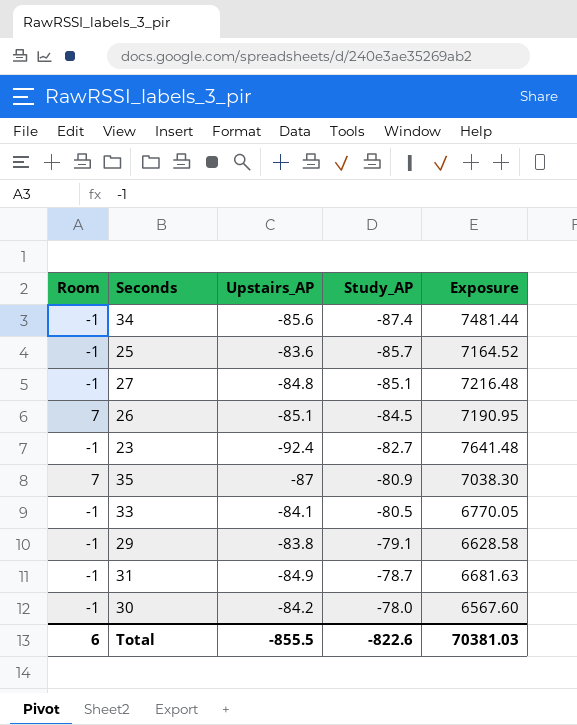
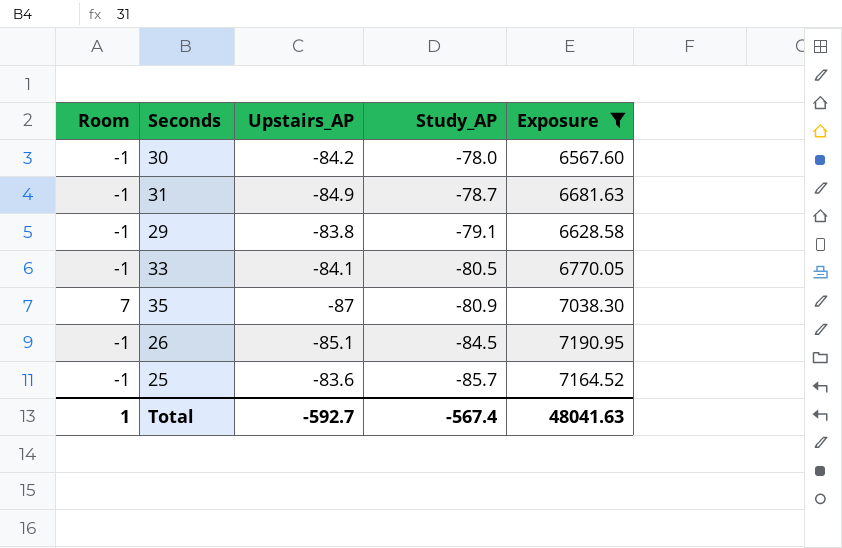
filter: none -> Exposure <= 7190.95
row order: Study_AP ascending -> Study_AP descending
26 | Room: 7 -> -1
Total | Room: 6 -> 1
Total | Upstairs_AP: -855.5 -> -592.7
Total | Study_AP: -822.6 -> -567.4
Total | Exposure: 70381.03 -> 48041.63

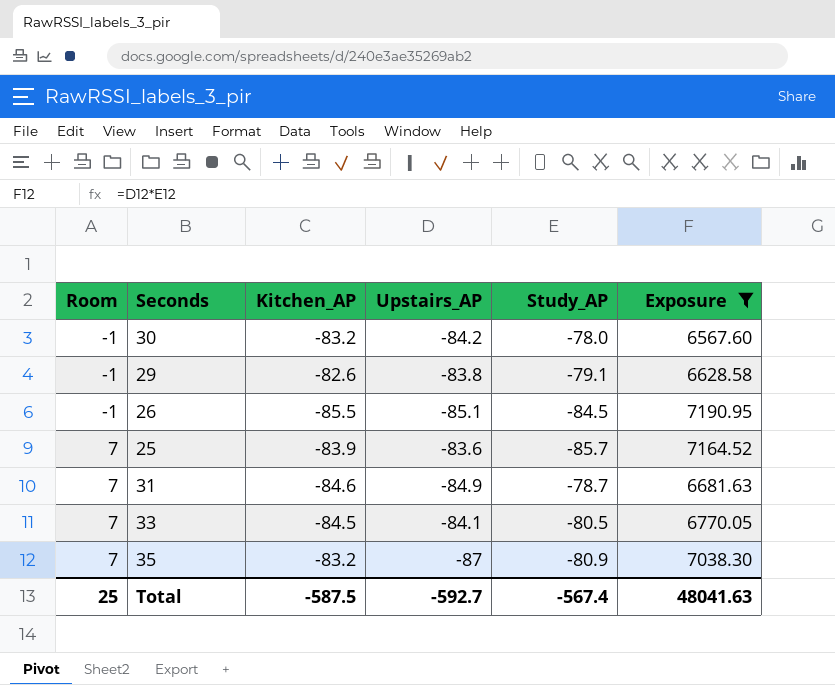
row order: Study_AP descending -> Room ascending
column Kitchen_AP | position: none -> 3
25 | Room: -1 -> 7
31 | Room: -1 -> 7
33 | Room: -1 -> 7
Total | Room: 1 -> 25

